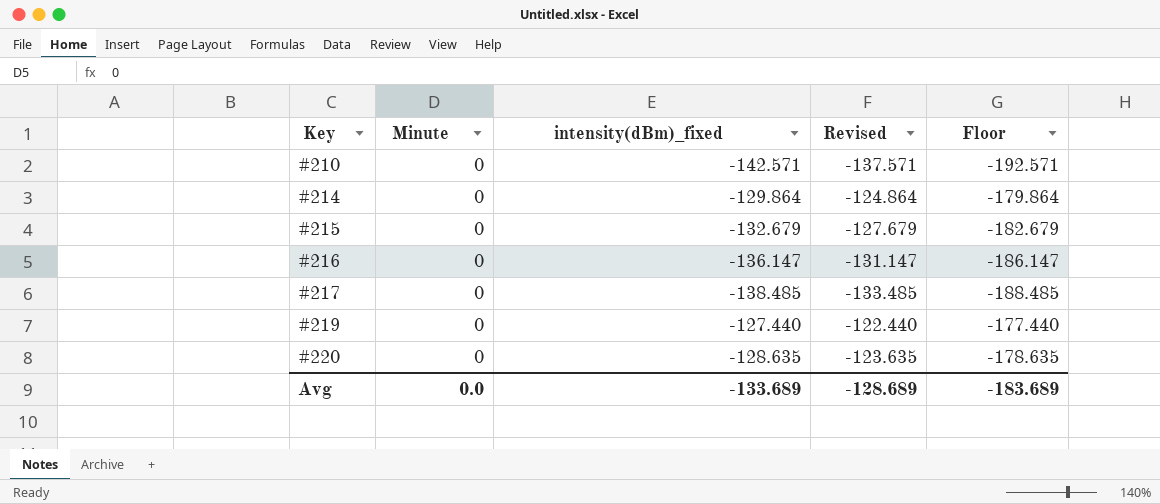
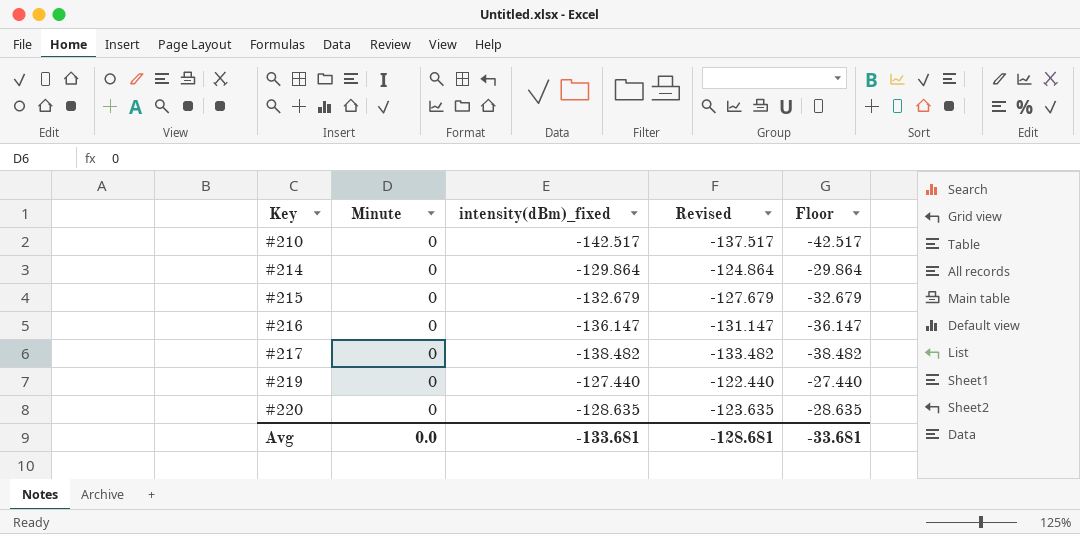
column Floor | formula: [intensity(dBm)_fixed] - 50 -> [intensity(dBm)_fixed] + 100
#210 | intensity(dBm)_fixed: -142.571 -> -142.517
#210 | Revised: -137.571 -> -137.517
#217 | intensity(dBm)_fixed: -138.485 -> -138.482
#217 | Revised: -133.485 -> -133.482
Avg | intensity(dBm)_fixed: -133.689 -> -133.681
Avg | Revised: -128.689 -> -128.681
Avg | Floor: -183.689 -> -33.681

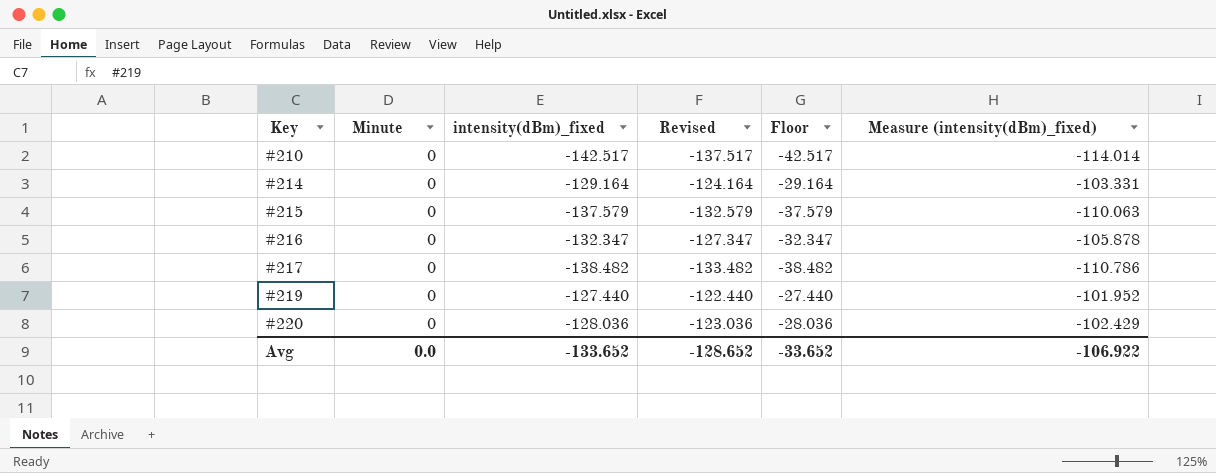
column Measure (intensity(dBm)_fixed) | formula: none -> [intensity(dBm)_fixed] * 0.8
#214 | intensity(dBm)_fixed: -129.864 -> -129.164
#214 | Revised: -124.864 -> -124.164
#214 | Floor: -29.864 -> -29.164
#215 | intensity(dBm)_fixed: -132.679 -> -137.579
#215 | Revised: -127.679 -> -132.579
#215 | Floor: -32.679 -> -37.579
#216 | intensity(dBm)_fixed: -136.147 -> -132.347
#216 | Revised: -131.147 -> -127.347
#216 | Floor: -36.147 -> -32.347
#220 | intensity(dBm)_fixed: -128.635 -> -128.036
#220 | Revised: -123.635 -> -123.036
#220 | Floor: -28.635 -> -28.036
Avg | intensity(dBm)_fixed: -133.681 -> -133.652
Avg | Revised: -128.681 -> -128.652
Avg | Floor: -33.681 -> -33.652

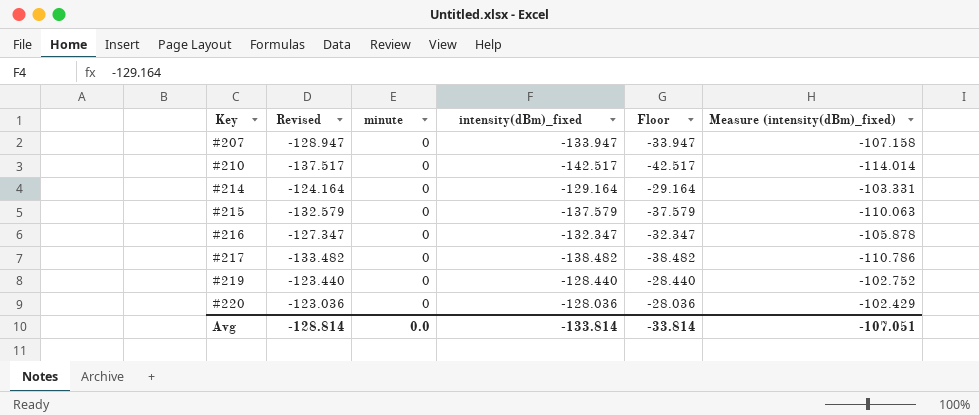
column Revised | position: 4 -> 2
column name: Minute -> minute
row #207: none -> -128.947 | 0 | -133.947 | -33.947 | -107.158
#219 | Revised: -122.440 -> -123.440
#219 | intensity(dBm)_fixed: -127.440 -> -128.440
#219 | Floor: -27.440 -> -28.440
#219 | Measure (intensity(dBm)_fixed): -101.952 -> -102.752
Avg | Revised: -128.652 -> -128.814
Avg | intensity(dBm)_fixed: -133.652 -> -133.814
Avg | Floor: -33.652 -> -33.814
Avg | Measure (intensity(dBm)_fixed): -106.922 -> -107.051

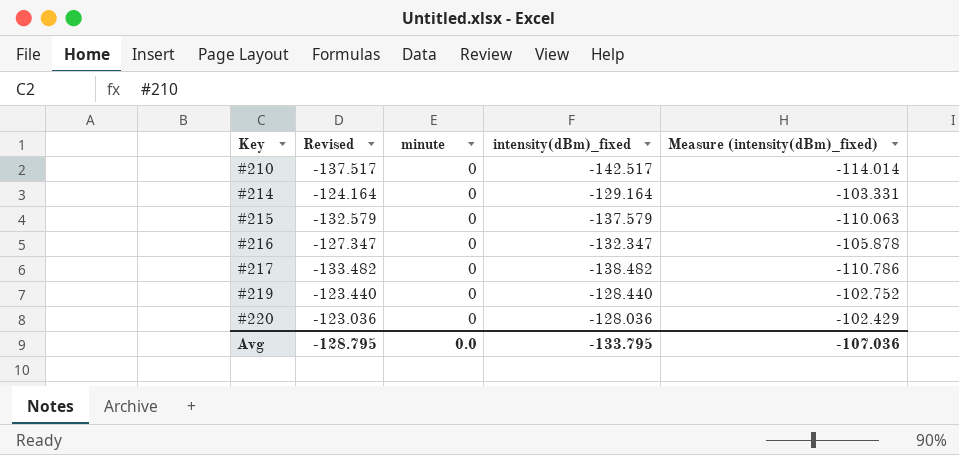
column Floor | formula: [intensity(dBm)_fixed] + 100 -> none
row #207: -128.947 | 0 | -133.947 | -33.947 | -107.158 -> none
Avg | Revised: -128.814 -> -128.795
Avg | intensity(dBm)_fixed: -133.814 -> -133.795
Avg | Measure (intensity(dBm)_fixed): -107.051 -> -107.036

